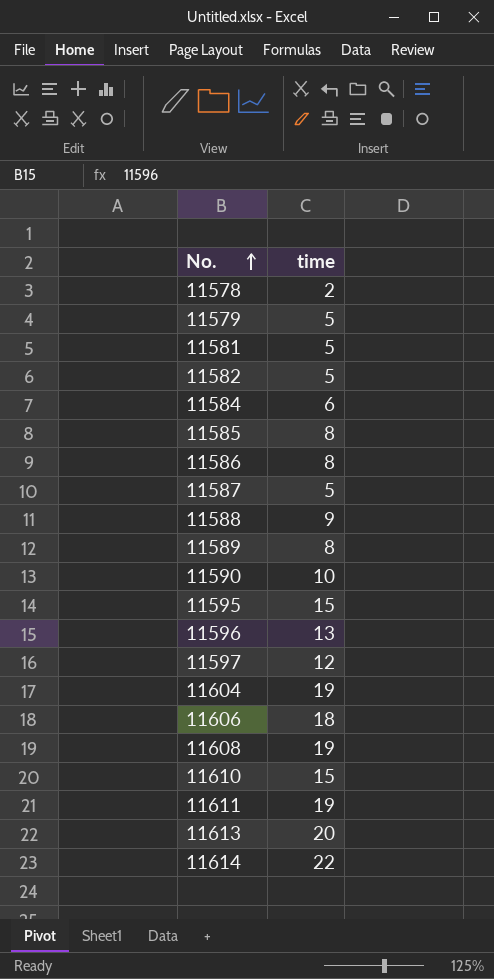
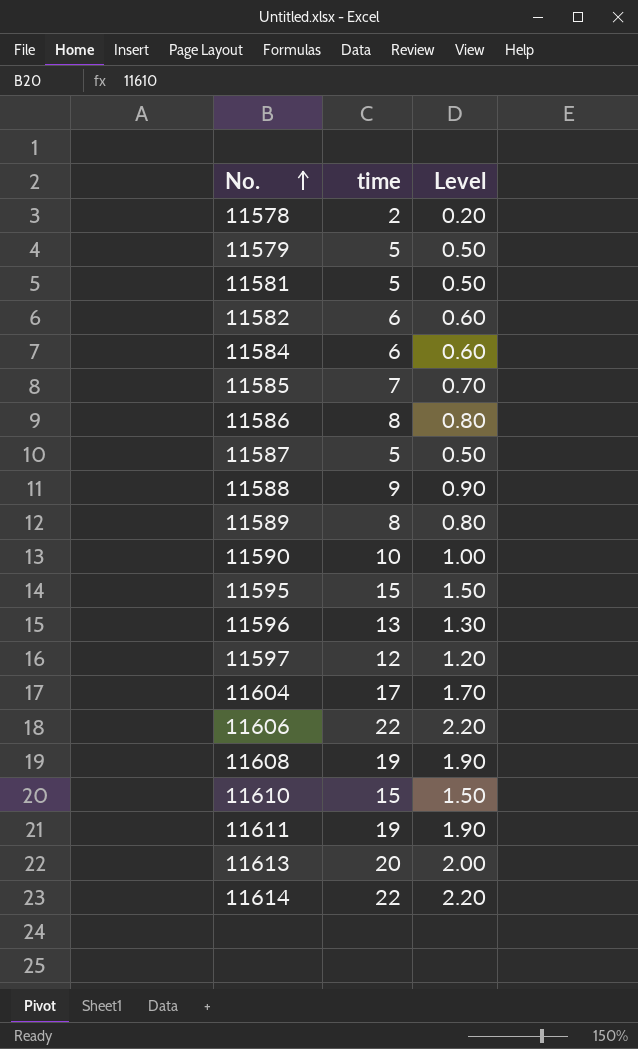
column Level | formula: none -> [time] * 0.1
11582 | time: 5 -> 6
11585 | time: 8 -> 7
11604 | time: 19 -> 17
11606 | time: 18 -> 22

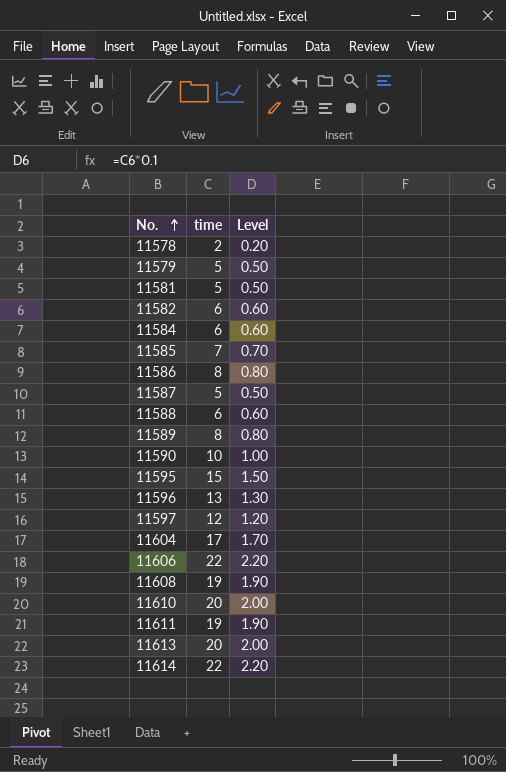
11588 | time: 9 -> 6
11588 | Level: 0.90 -> 0.60
11610 | time: 15 -> 20
11610 | Level: 1.50 -> 2.00

